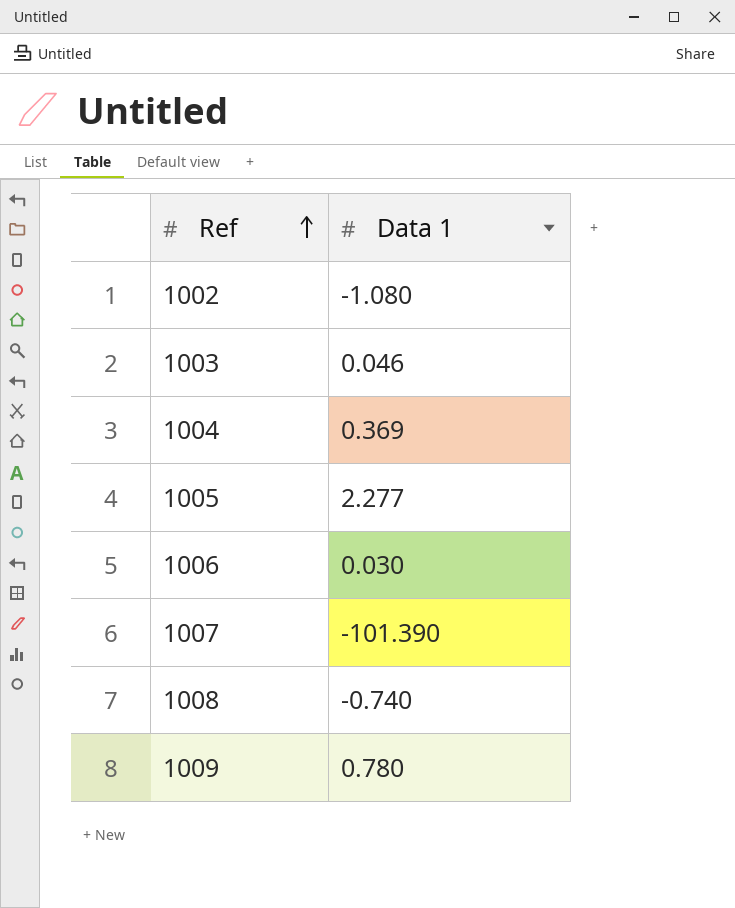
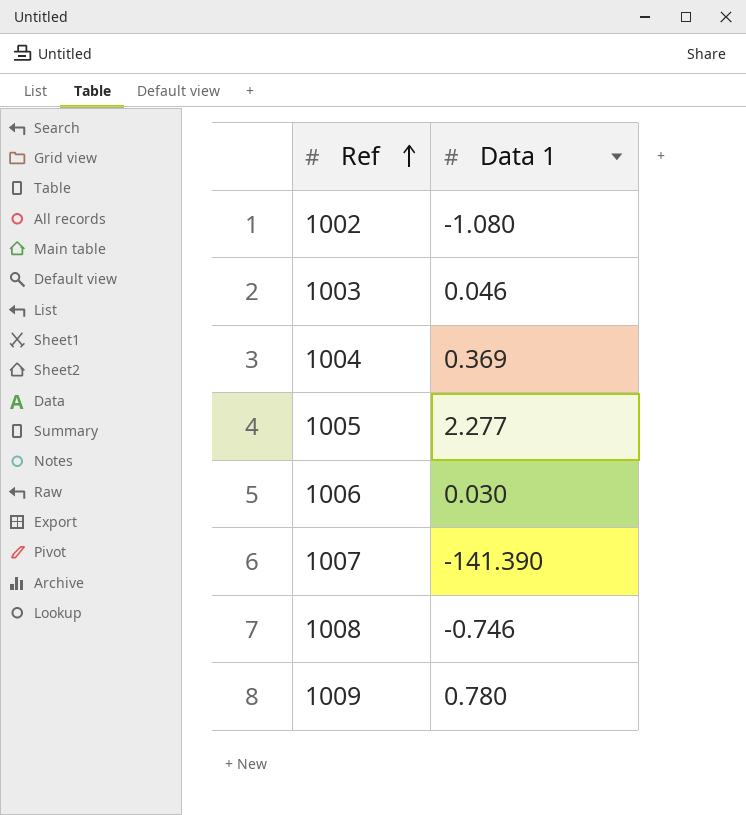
1007 | Data 1: -101.390 -> -141.390
1008 | Data 1: -0.740 -> -0.746

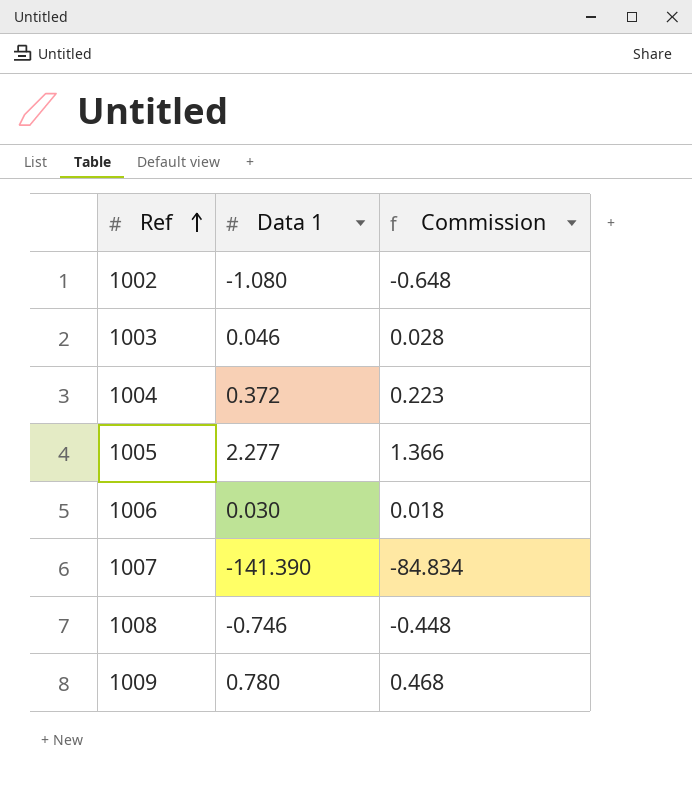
column Commission | formula: none -> [Data 1] * 0.6
1004 | Data 1: 0.369 -> 0.372

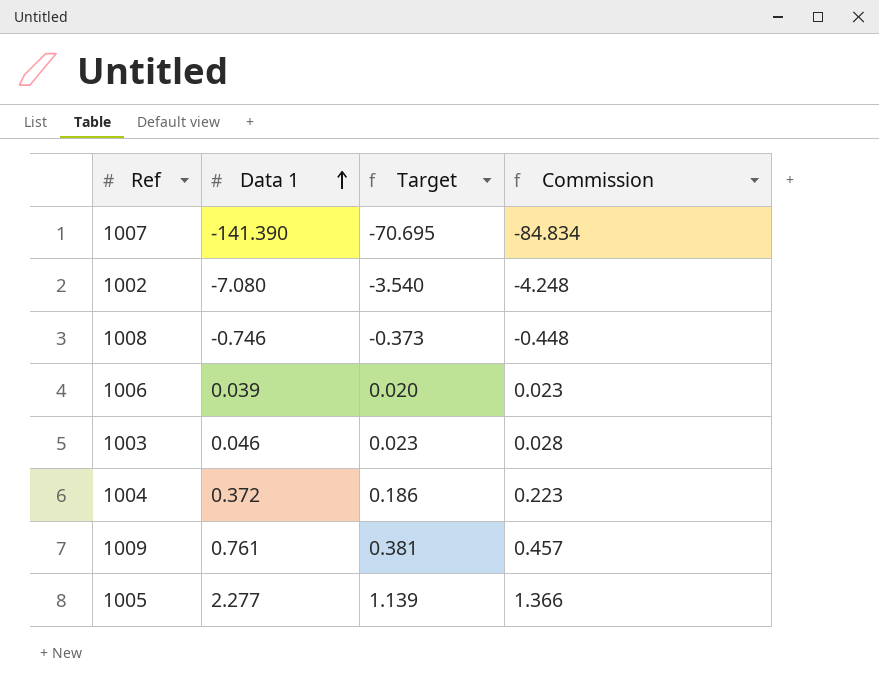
row order: Ref ascending -> Data 1 ascending
column Target | formula: none -> [Data 1] * 0.5
1002 | Data 1: -1.080 -> -7.080
1002 | Commission: -0.648 -> -4.248
1006 | Data 1: 0.030 -> 0.039
1006 | Commission: 0.018 -> 0.023
1009 | Data 1: 0.780 -> 0.761
1009 | Commission: 0.468 -> 0.457

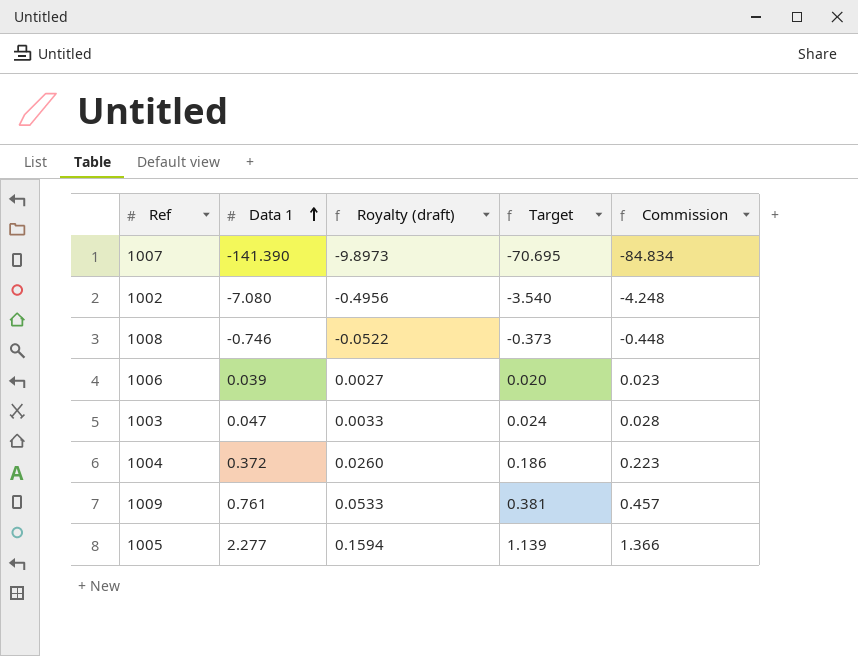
column Royalty (draft) | formula: none -> [Data 1] * 0.07
1003 | Data 1: 0.046 -> 0.047
1003 | Target: 0.023 -> 0.024

